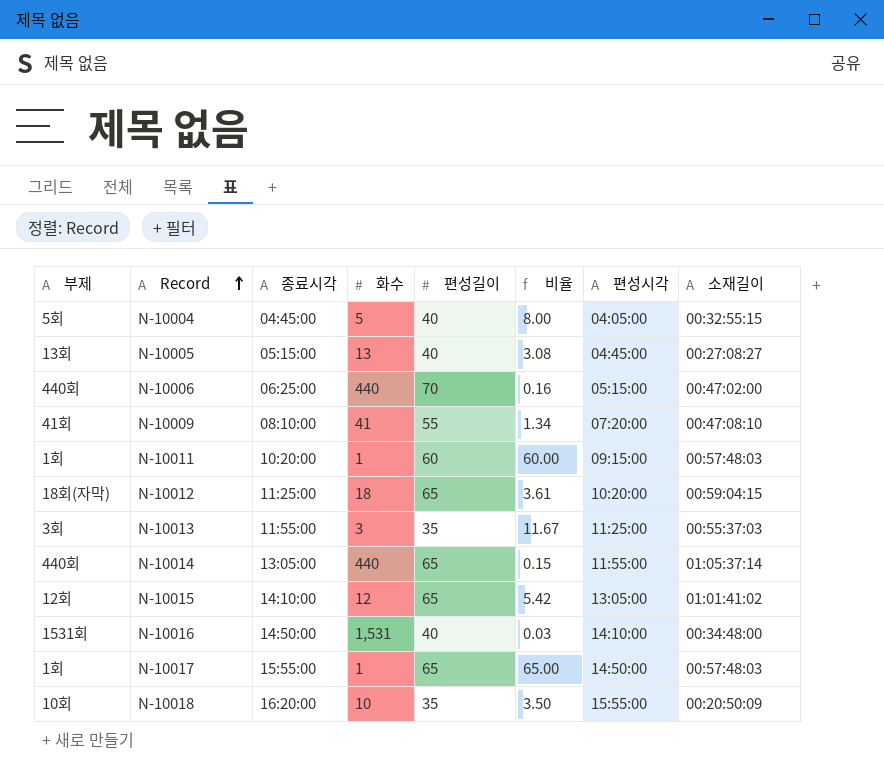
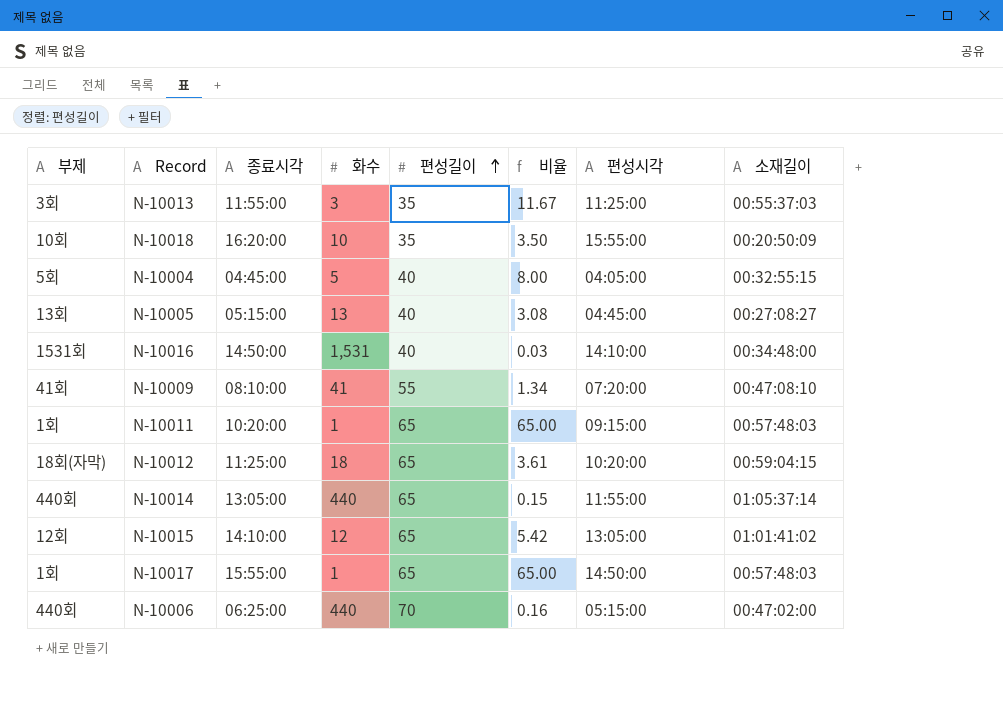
row order: Record ascending -> 편성길이 ascending
N-10011 | 편성길이: 60 -> 65
N-10011 | 비율: 60.00 -> 65.00

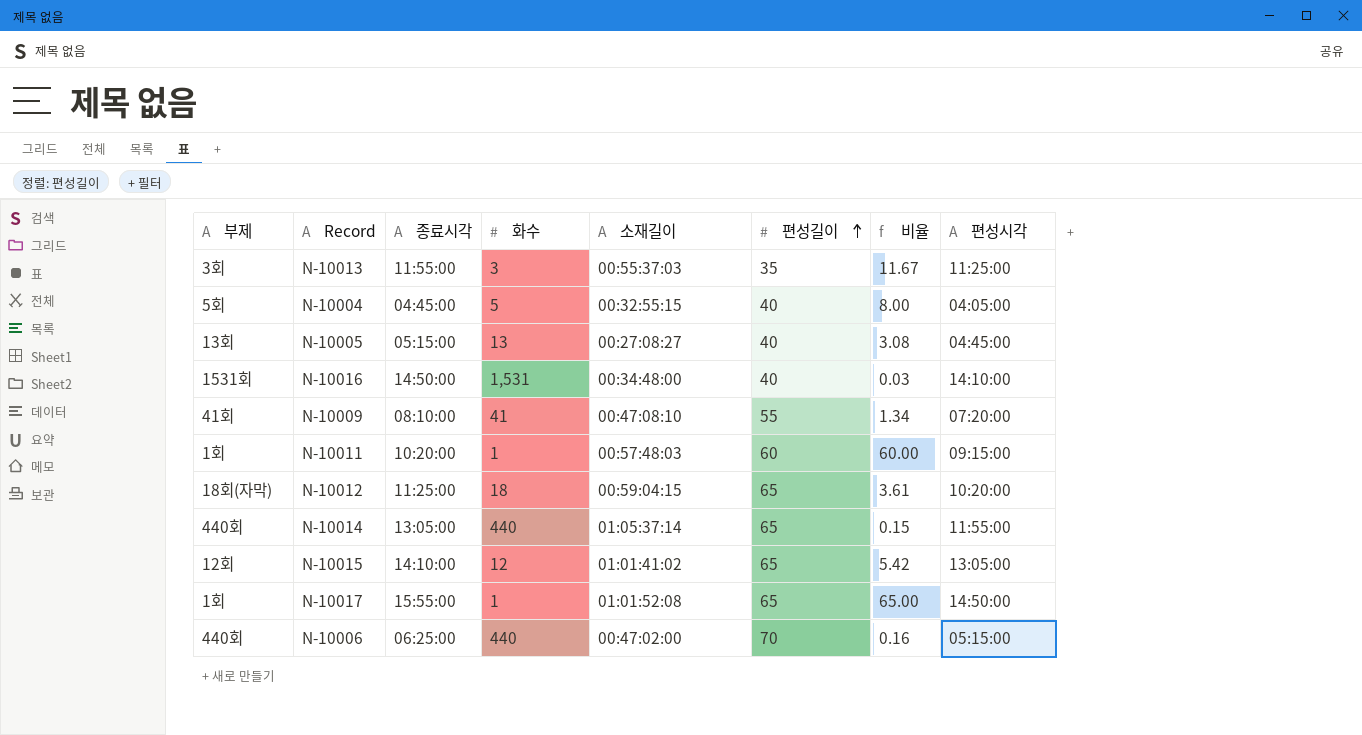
column 소재길이 | position: 8 -> 5
row N-10018: 10회 | 16:20:00 | 10 | 35 | 3.50 | 15:55:00 | 00:20:50:09 -> none
N-10011 | 편성길이: 65 -> 60
N-10011 | 비율: 65.00 -> 60.00
N-10017 | 소재길이: 00:57:48:03 -> 01:01:52:08

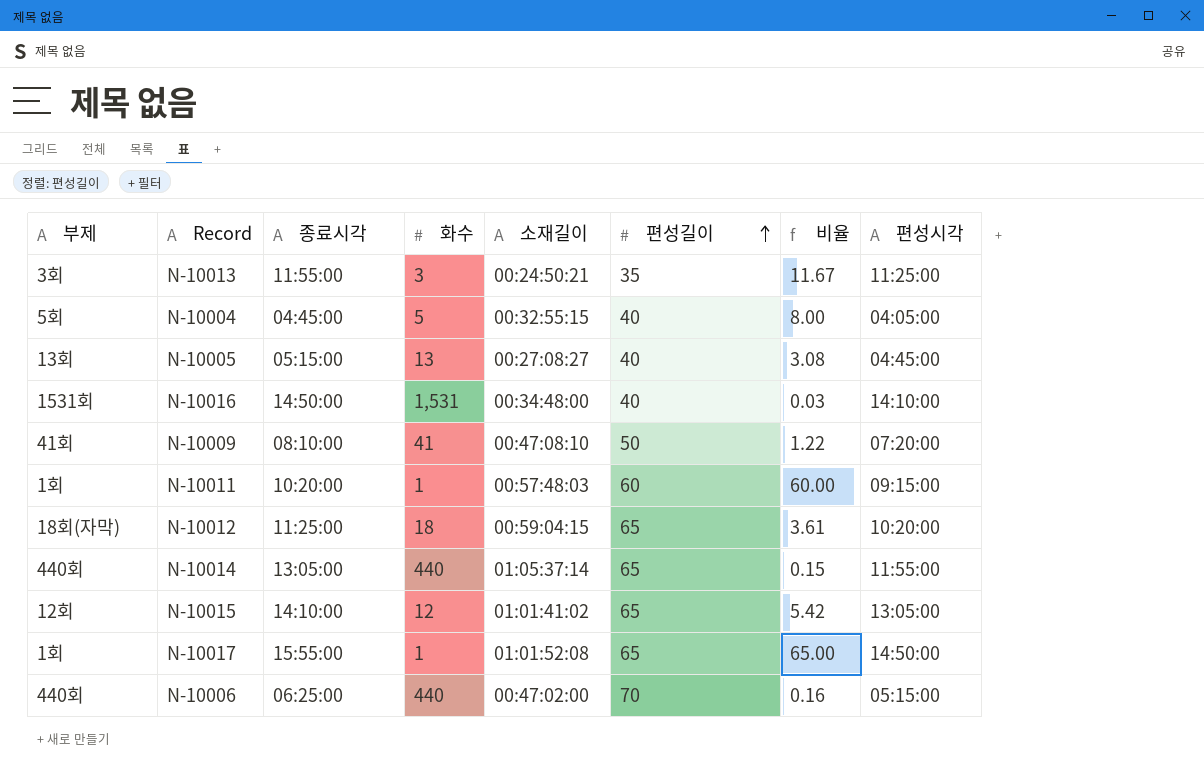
N-10013 | 소재길이: 00:55:37:03 -> 00:24:50:21
N-10009 | 편성길이: 55 -> 50
N-10009 | 비율: 1.34 -> 1.22

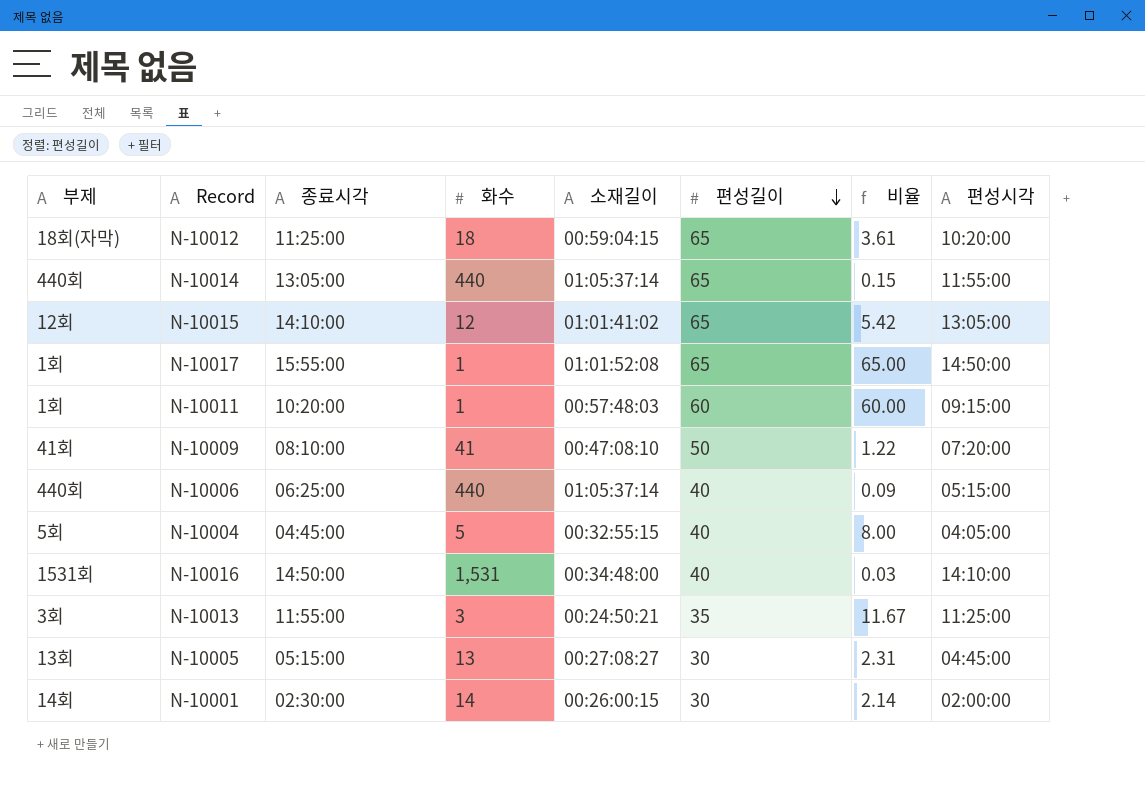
row order: 편성길이 ascending -> 편성길이 descending
N-10006 | 소재길이: 00:47:02:00 -> 01:05:37:14
N-10006 | 편성길이: 70 -> 40
N-10006 | 비율: 0.16 -> 0.09
N-10005 | 편성길이: 40 -> 30
N-10005 | 비율: 3.08 -> 2.31
row N-10001: none -> 14회 | 02:30:00 | 14 | 00:26:00:15 | 30 | 2.14 | 02:00:00

